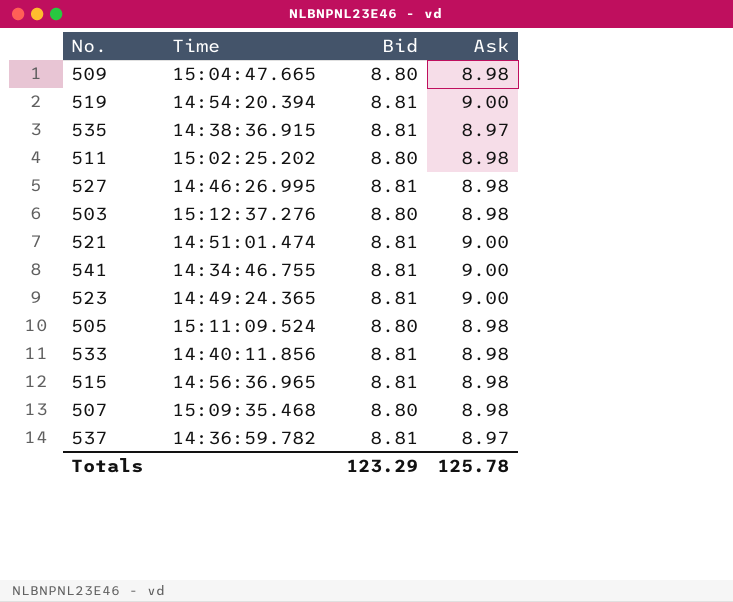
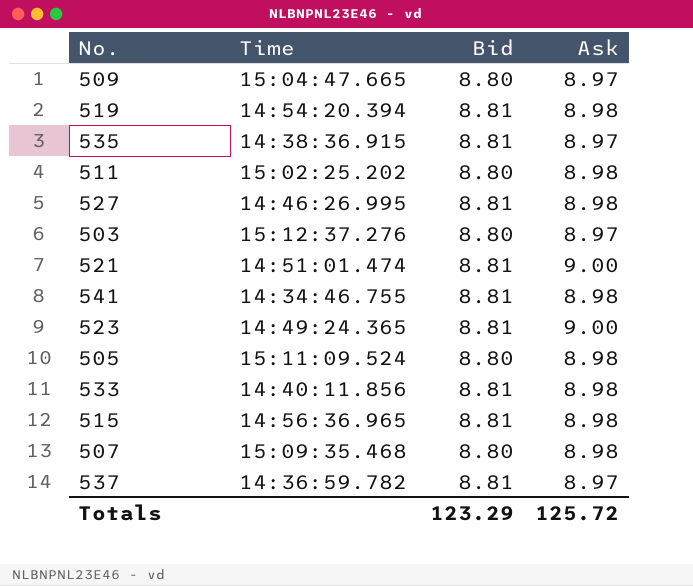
509 | Ask: 8.98 -> 8.97
519 | Ask: 9.00 -> 8.98
503 | Ask: 8.98 -> 8.97
541 | Ask: 9.00 -> 8.98
Totals | Ask: 125.78 -> 125.72

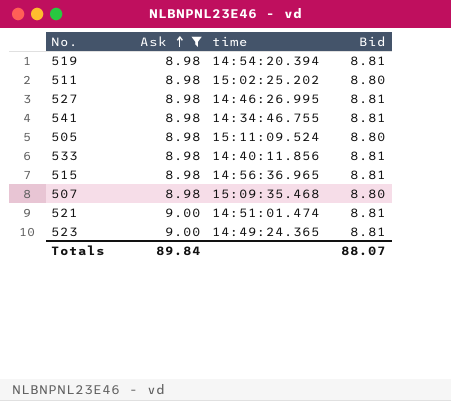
filter: none -> Ask != 8.97
row order: none -> Ask ascending
column Ask | position: 4 -> 2
column name: Time -> time
Totals | Ask: 125.72 -> 89.84
Totals | Bid: 123.29 -> 88.07

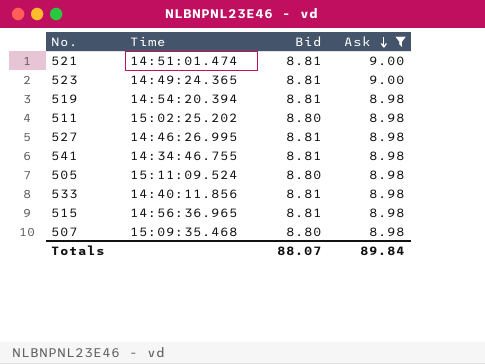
row order: Ask ascending -> Ask descending
column name: time -> Time
column Ask | position: 2 -> 4

